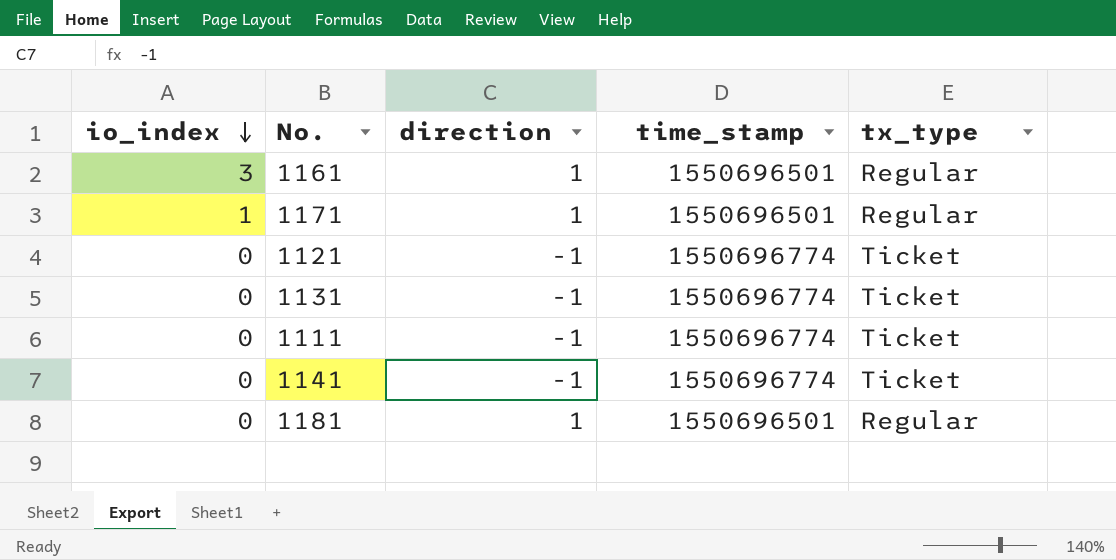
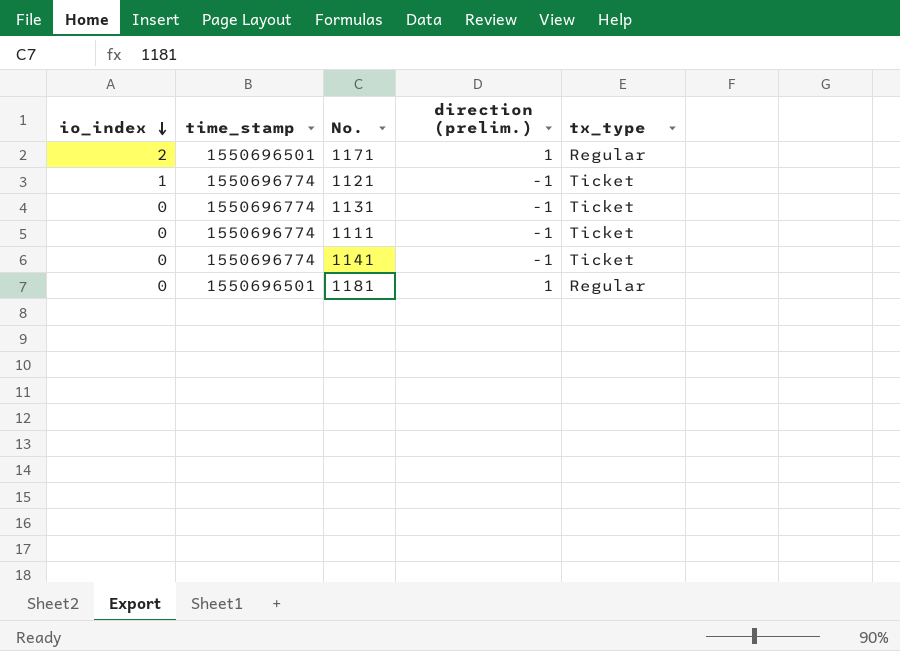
column time_stamp | position: 4 -> 2
column name: direction -> direction (prelim.)
row 1161: 3 | 1 | 1550696501 | Regular -> none
1171 | io_index: 1 -> 2
1121 | io_index: 0 -> 1

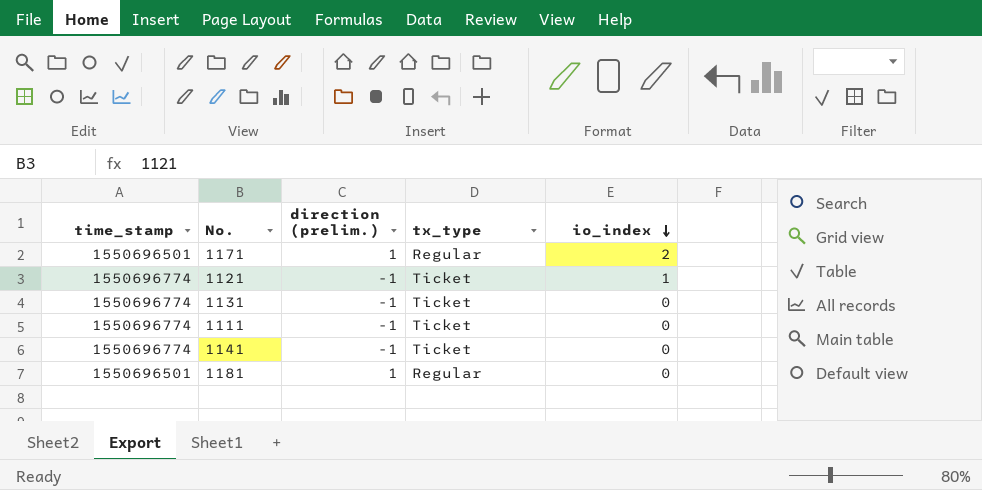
column io_index | position: 1 -> 5

